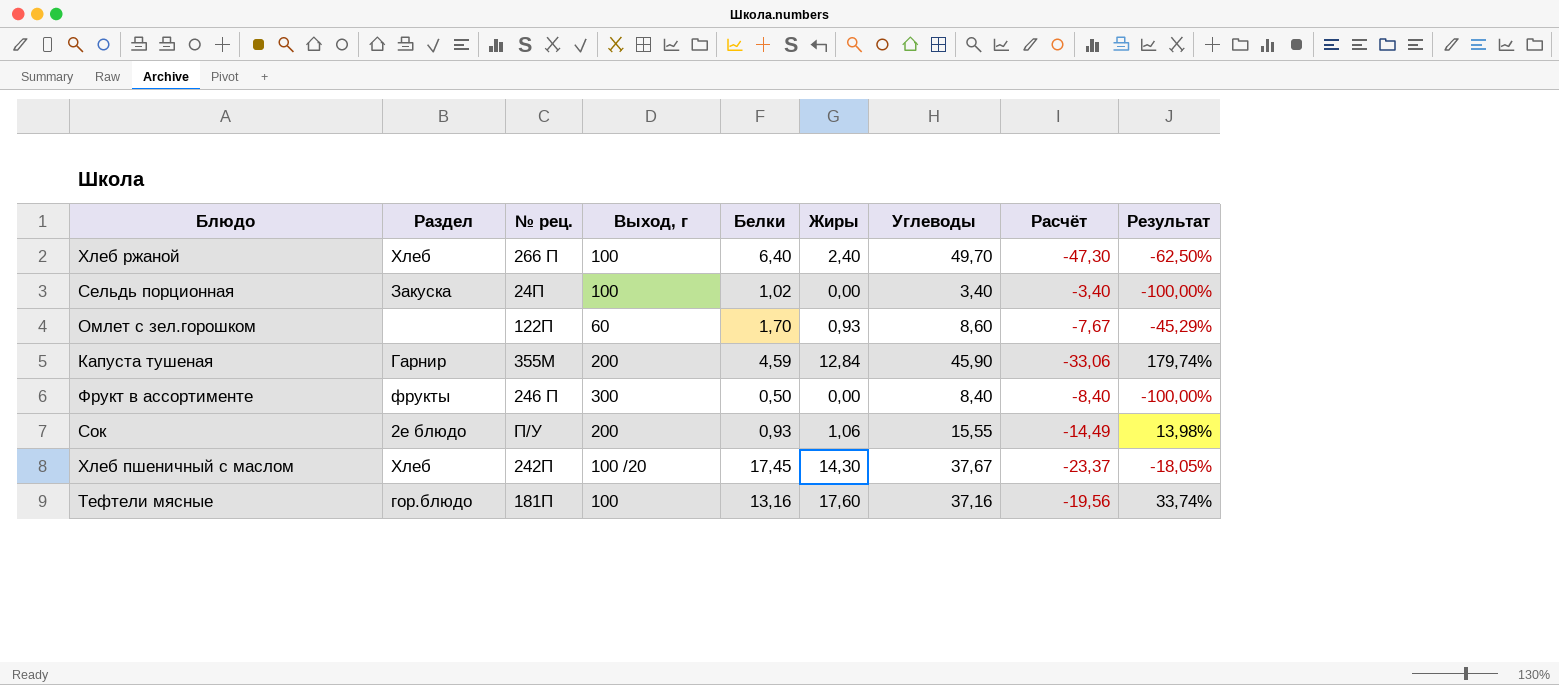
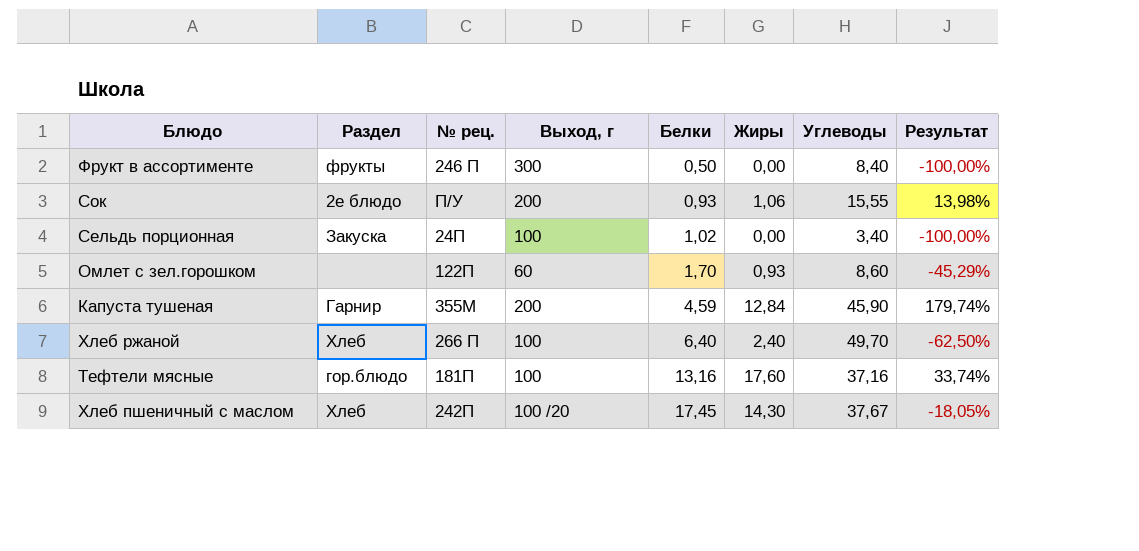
row order: none -> Белки ascending
column Расчёт | formula: [Жиры] - [Углеводы] -> none

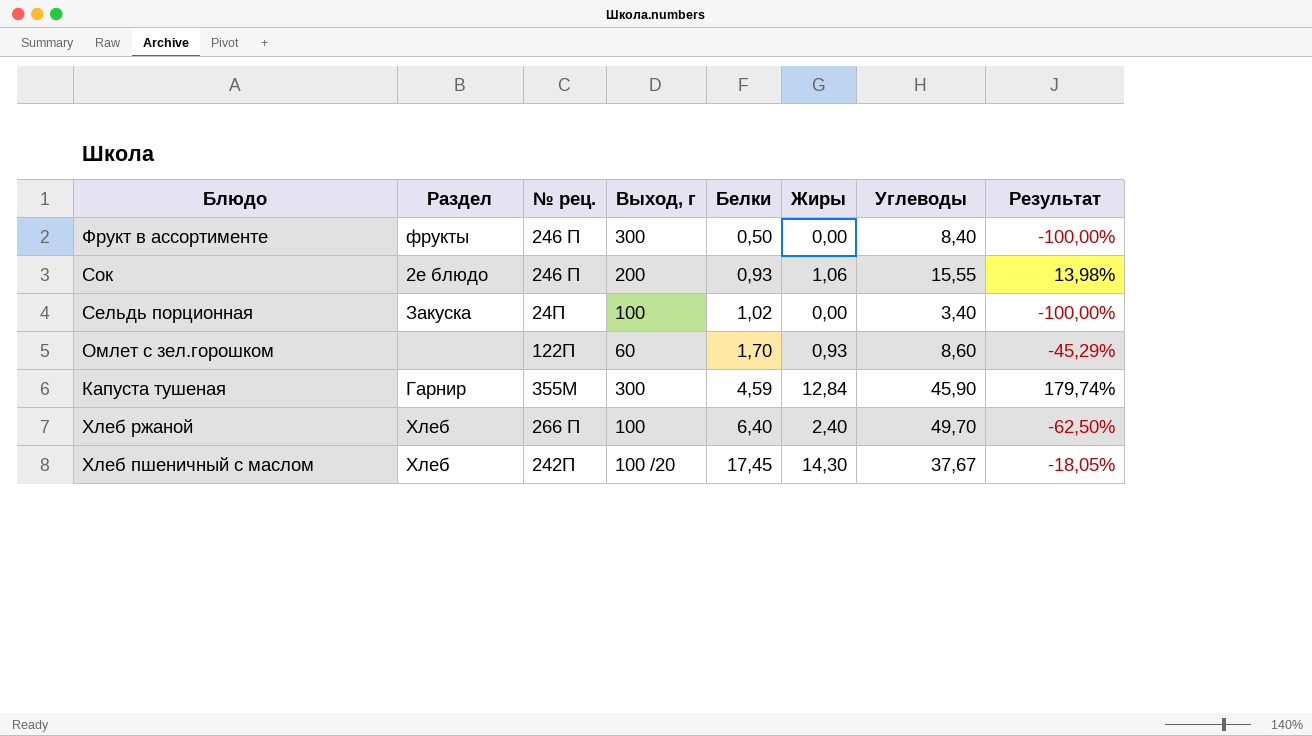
row Тефтели мясные: гор.блюдо | 181П | 100 | 13,16 | 17,60 | 37,16 | 33,74% -> none
Сок | № рец.: П/У -> 246 П
Капуста тушеная | Выход, г: 200 -> 300

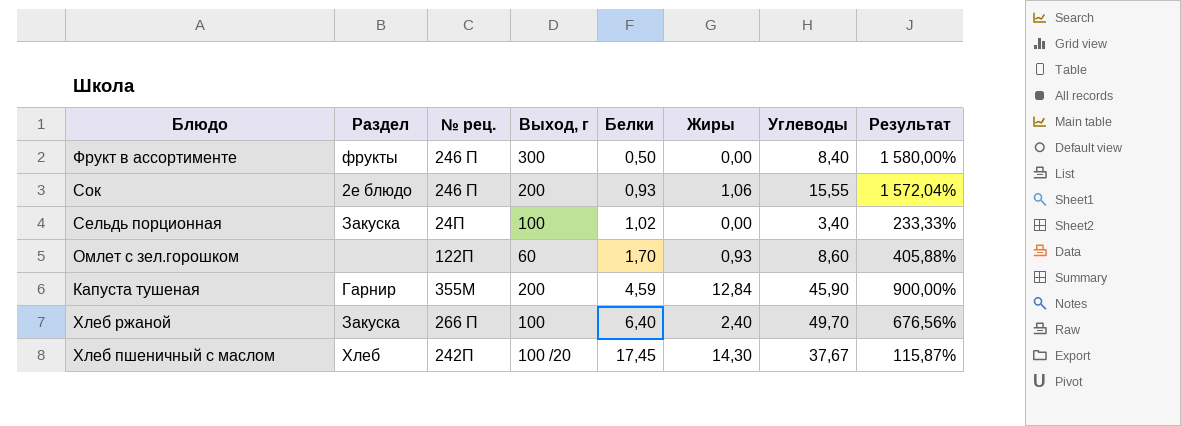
column Результат | formula: ([Жиры] - [Белки]) / [Белки] -> ([Углеводы] - [Белки]) / [Белки]
Капуста тушеная | Выход, г: 300 -> 200
Хлеб ржаной | Раздел: Хлеб -> Закуска

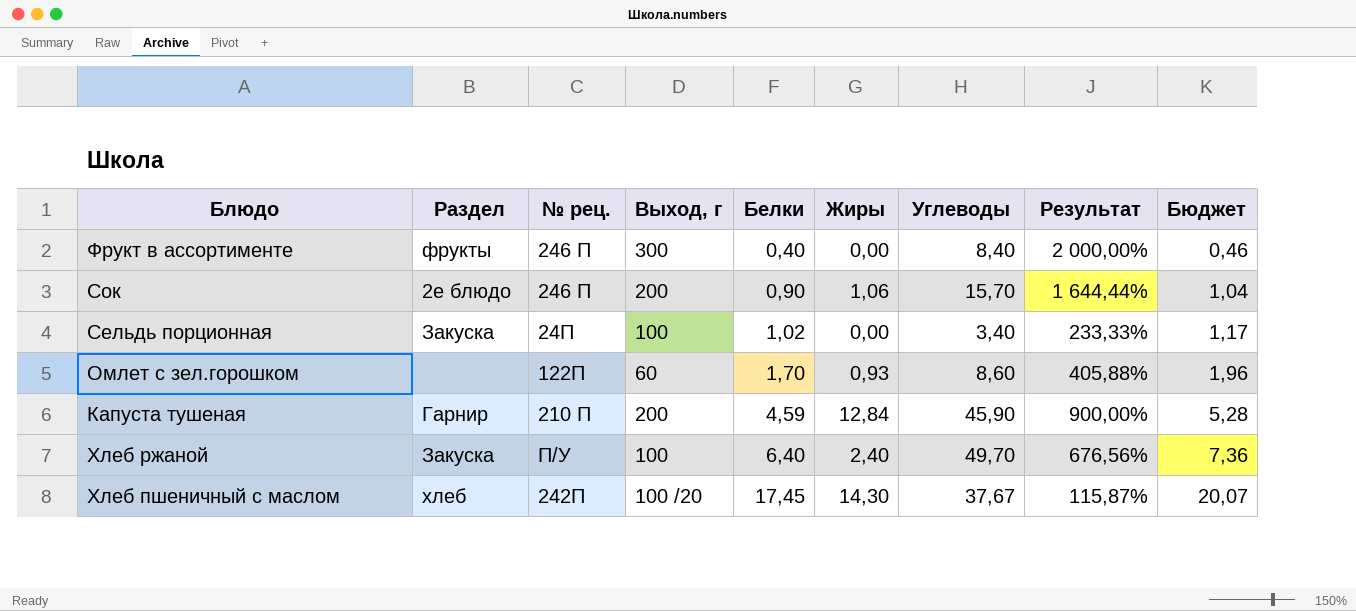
column Бюджет | formula: none -> [Белки] * 1,15
Фрукт в ассортименте | Белки: 0,50 -> 0,40
Фрукт в ассортименте | Результат: 1 580,00% -> 2 000,00%
Сок | Белки: 0,93 -> 0,90
Сок | Углеводы: 15,55 -> 15,70
Сок | Результат: 1 572,04% -> 1 644,44%
Капуста тушеная | № рец.: 355М -> 210 П
Хлеб ржаной | № рец.: 266 П -> П/У
Хлеб пшеничный с маслом | Раздел: Хлеб -> хлеб

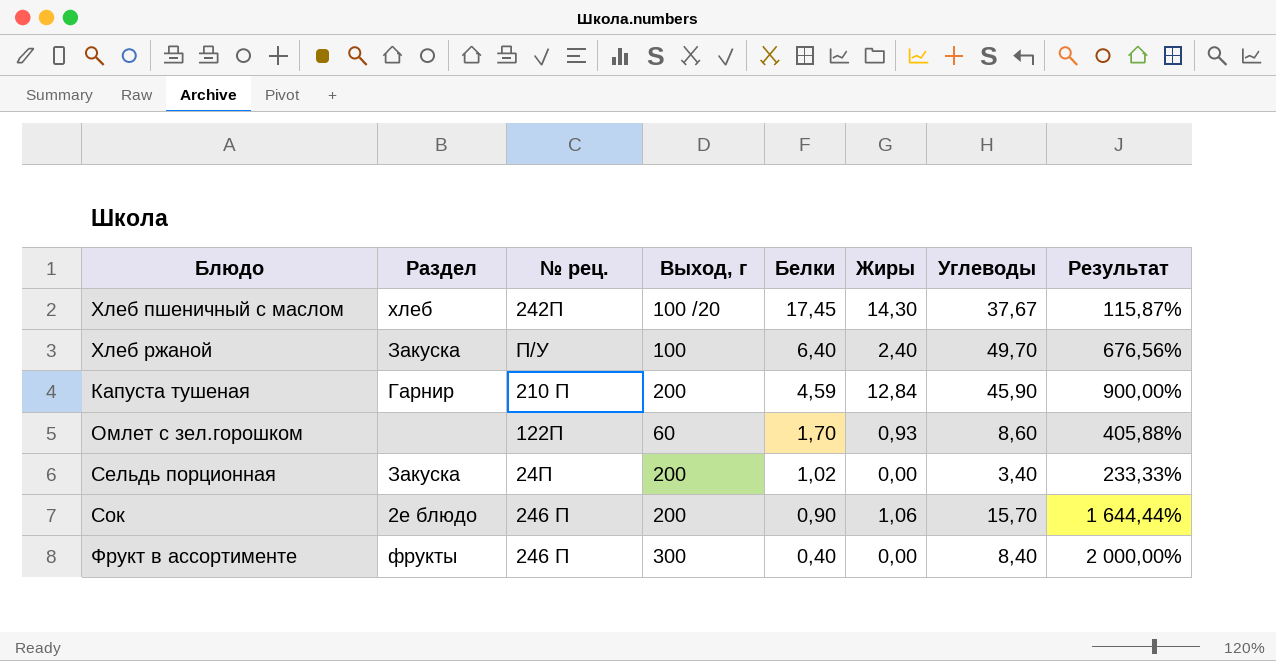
row order: Белки ascending -> Белки descending
column Бюджет | formula: [Белки] * 1,15 -> none
Сельдь порционная | Выход, г: 100 -> 200

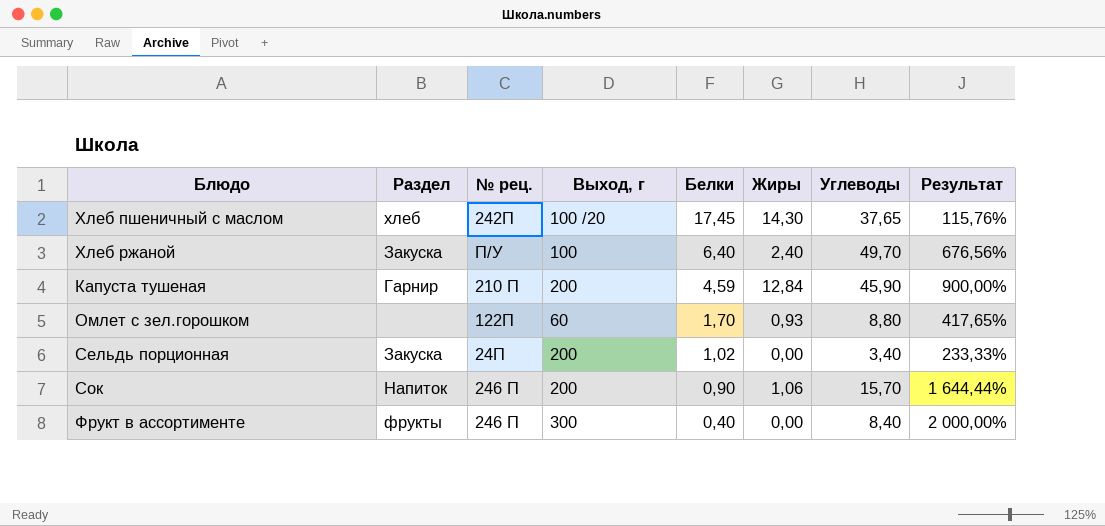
Хлеб пшеничный с маслом | Углеводы: 37,67 -> 37,65
Хлеб пшеничный с маслом | Результат: 115,87% -> 115,76%
Омлет с зел.горошком | Углеводы: 8,60 -> 8,80
Омлет с зел.горошком | Результат: 405,88% -> 417,65%
Сок | Раздел: 2е блюдо -> Напиток

